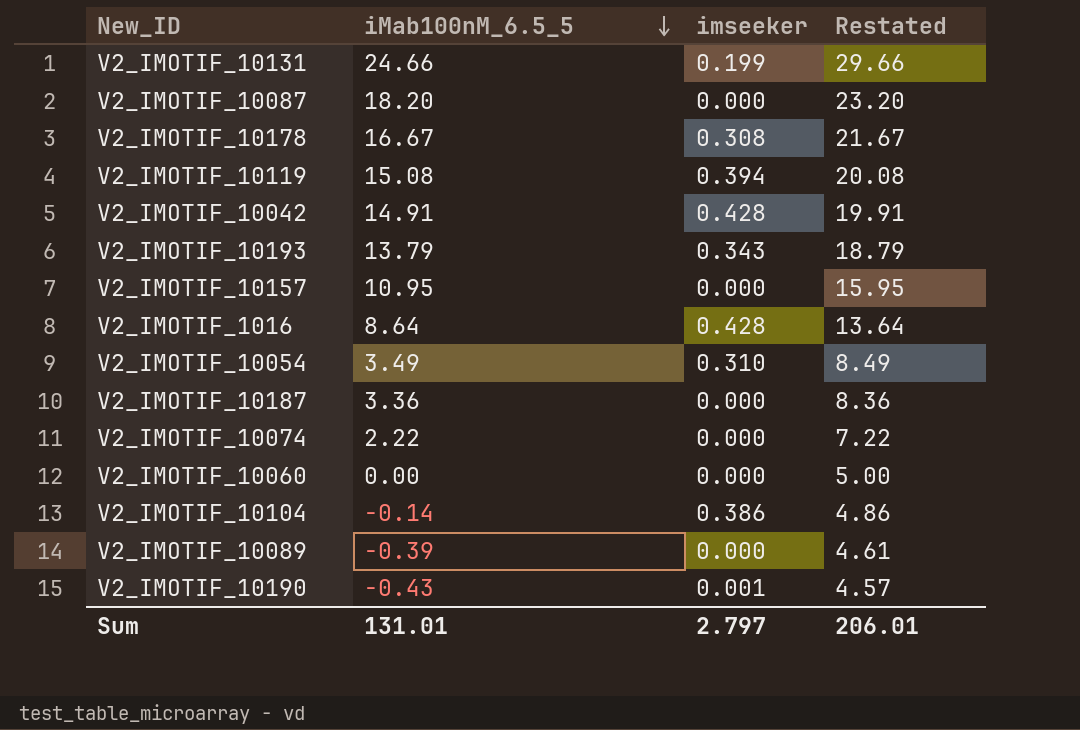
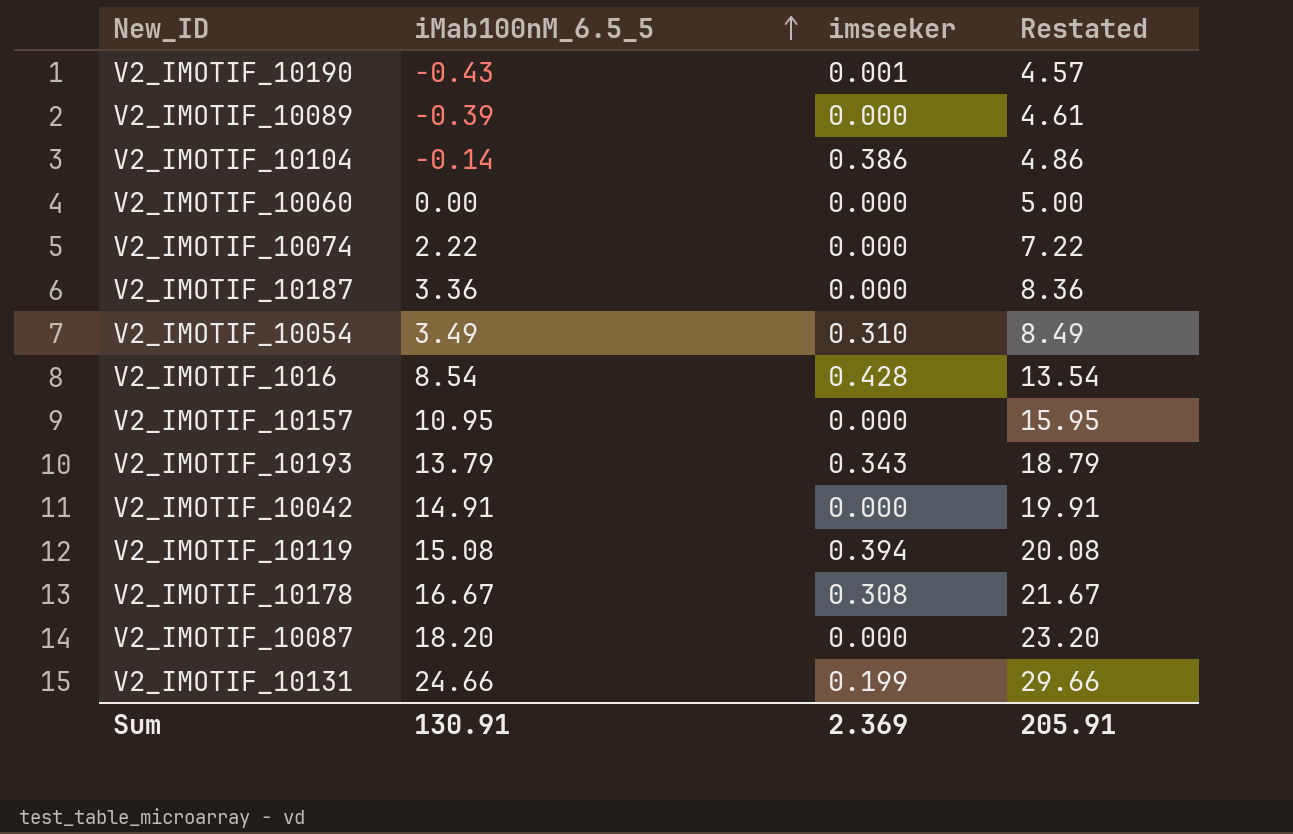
row order: iMab100nM_6.5_5 descending -> iMab100nM_6.5_5 ascending
V2_IMOTIF_1016 | iMab100nM_6.5_5: 8.64 -> 8.54
V2_IMOTIF_1016 | Restated: 13.64 -> 13.54
V2_IMOTIF_10042 | imseeker: 0.428 -> 0.000
Sum | iMab100nM_6.5_5: 131.01 -> 130.91
Sum | imseeker: 2.797 -> 2.369
Sum | Restated: 206.01 -> 205.91

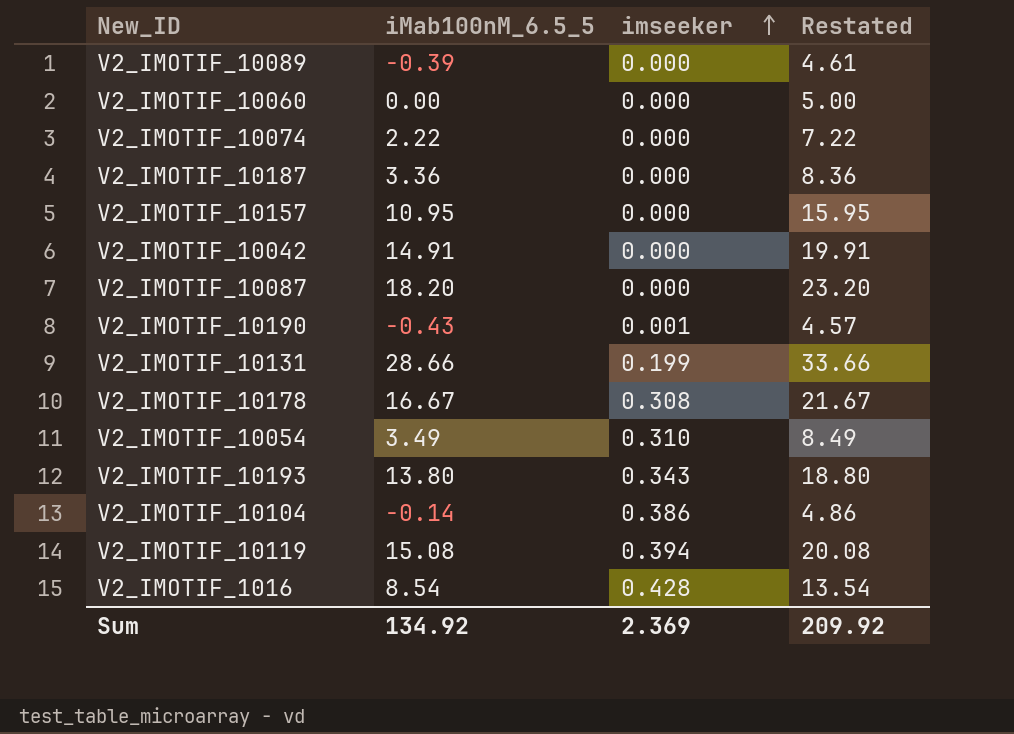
row order: iMab100nM_6.5_5 ascending -> imseeker ascending
V2_IMOTIF_10131 | iMab100nM_6.5_5: 24.66 -> 28.66
V2_IMOTIF_10131 | Restated: 29.66 -> 33.66
V2_IMOTIF_10193 | iMab100nM_6.5_5: 13.79 -> 13.80
V2_IMOTIF_10193 | Restated: 18.79 -> 18.80
Sum | iMab100nM_6.5_5: 130.91 -> 134.92
Sum | Restated: 205.91 -> 209.92

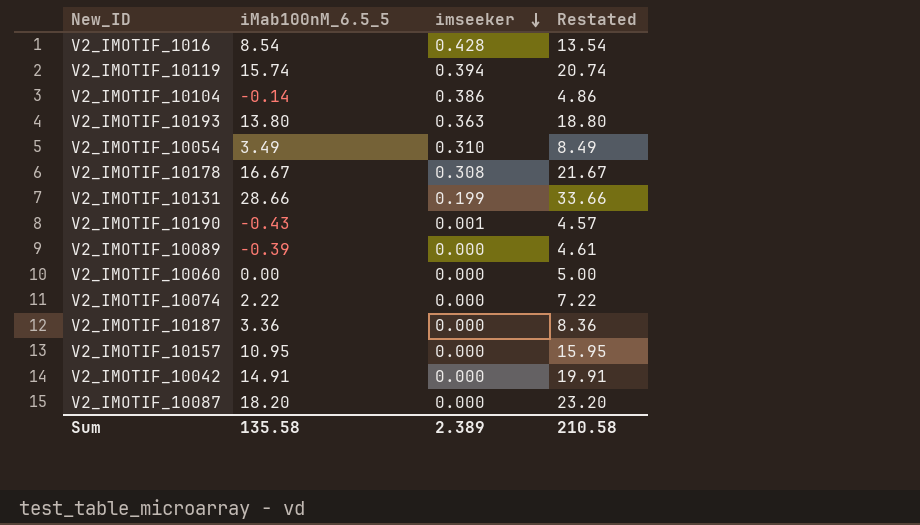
row order: imseeker ascending -> imseeker descending
V2_IMOTIF_10119 | iMab100nM_6.5_5: 15.08 -> 15.74
V2_IMOTIF_10119 | Restated: 20.08 -> 20.74
V2_IMOTIF_10193 | imseeker: 0.343 -> 0.363
Sum | iMab100nM_6.5_5: 134.92 -> 135.58
Sum | imseeker: 2.369 -> 2.389
Sum | Restated: 209.92 -> 210.58

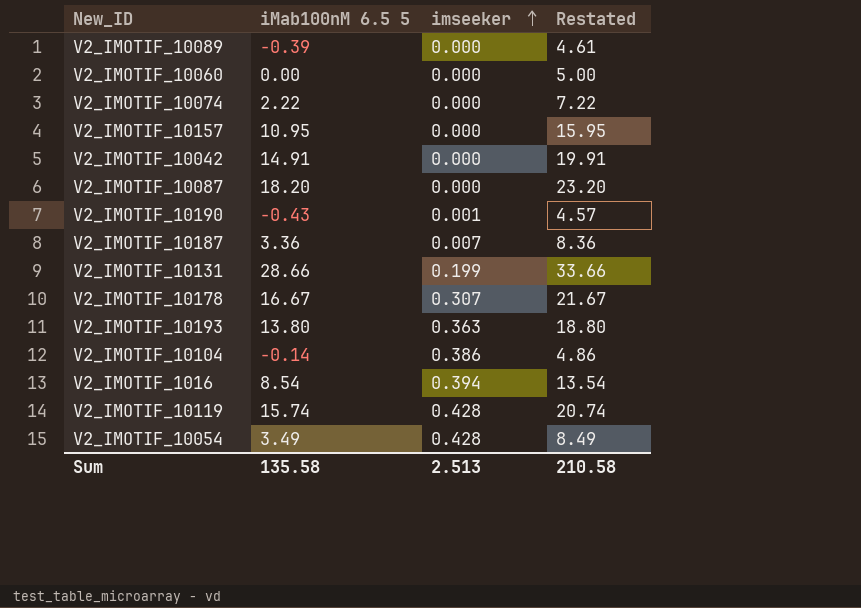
row order: imseeker descending -> imseeker ascending
column name: iMab100nM_6.5_5 -> iMab100nM 6.5 5
V2_IMOTIF_10187 | imseeker: 0.000 -> 0.007
V2_IMOTIF_10178 | imseeker: 0.308 -> 0.307
V2_IMOTIF_1016 | imseeker: 0.428 -> 0.394
V2_IMOTIF_10119 | imseeker: 0.394 -> 0.428
V2_IMOTIF_10054 | imseeker: 0.310 -> 0.428
Sum | imseeker: 2.389 -> 2.513

